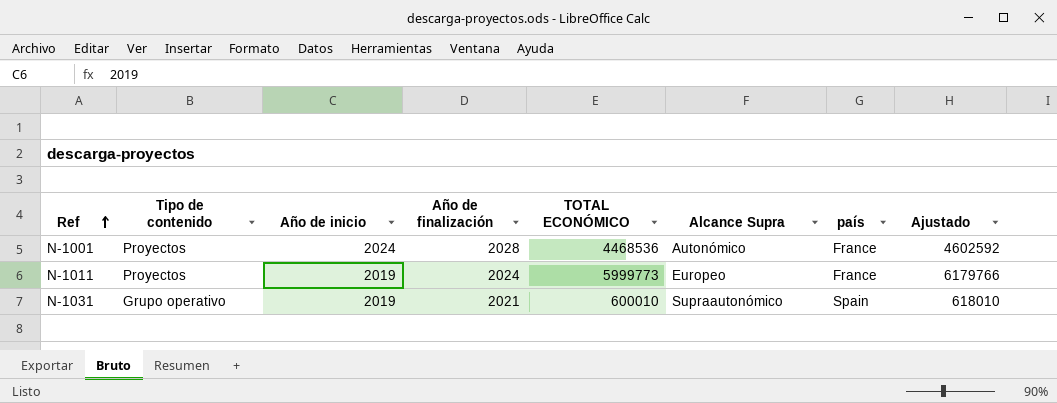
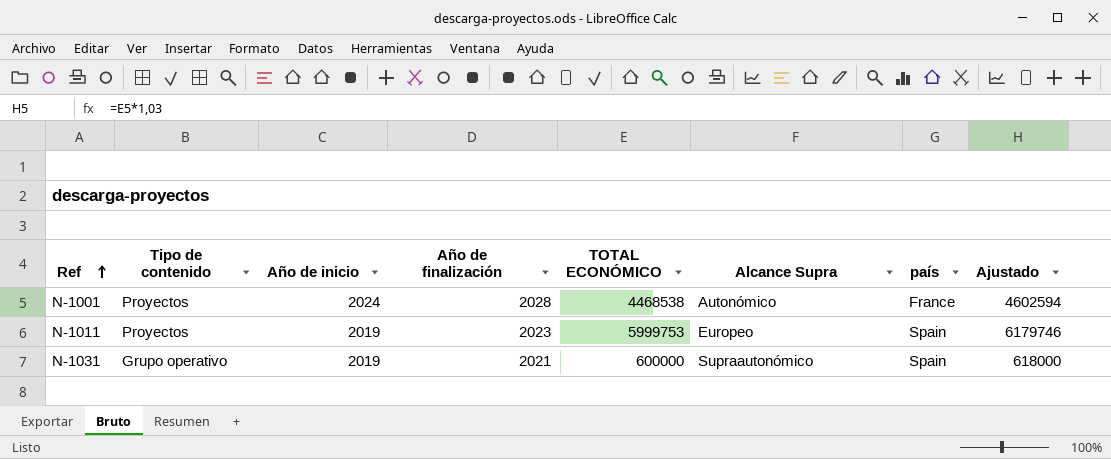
N-1001 | TOTAL ECONÓMICO: 4468536 -> 4468538
N-1001 | Ajustado: 4602592 -> 4602594
N-1011 | Año de finalización: 2024 -> 2023
N-1011 | TOTAL ECONÓMICO: 5999773 -> 5999753
N-1011 | país: France -> Spain
N-1011 | Ajustado: 6179766 -> 6179746
N-1031 | TOTAL ECONÓMICO: 600010 -> 600000
N-1031 | Ajustado: 618010 -> 618000

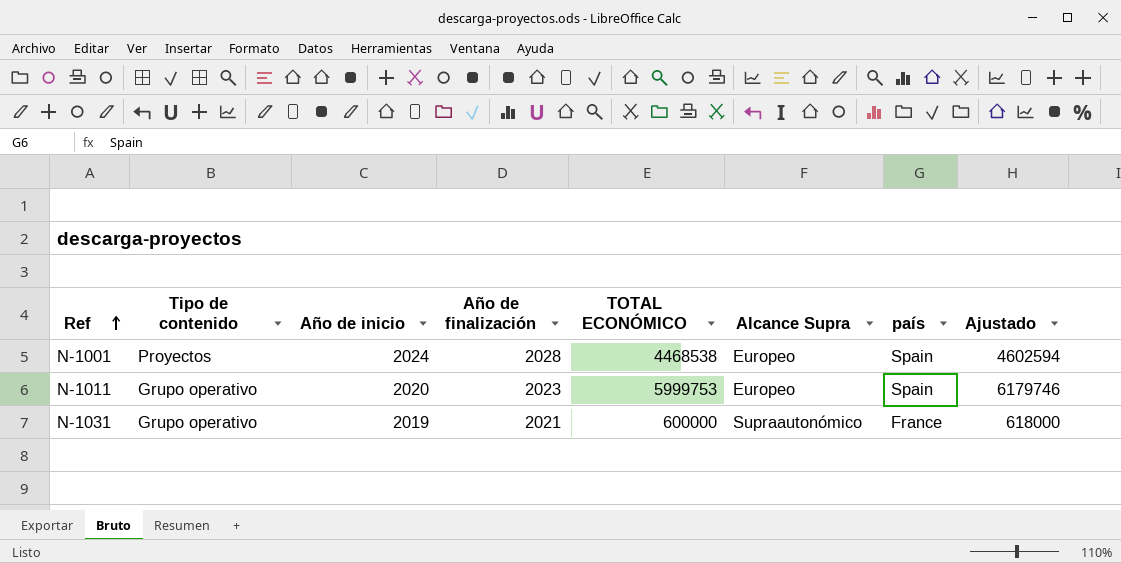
N-1001 | Alcance Supra: Autonómico -> Europeo
N-1001 | país: France -> Spain
N-1011 | Tipo de contenido: Proyectos -> Grupo operativo
N-1011 | Año de inicio: 2019 -> 2020
N-1031 | país: Spain -> France

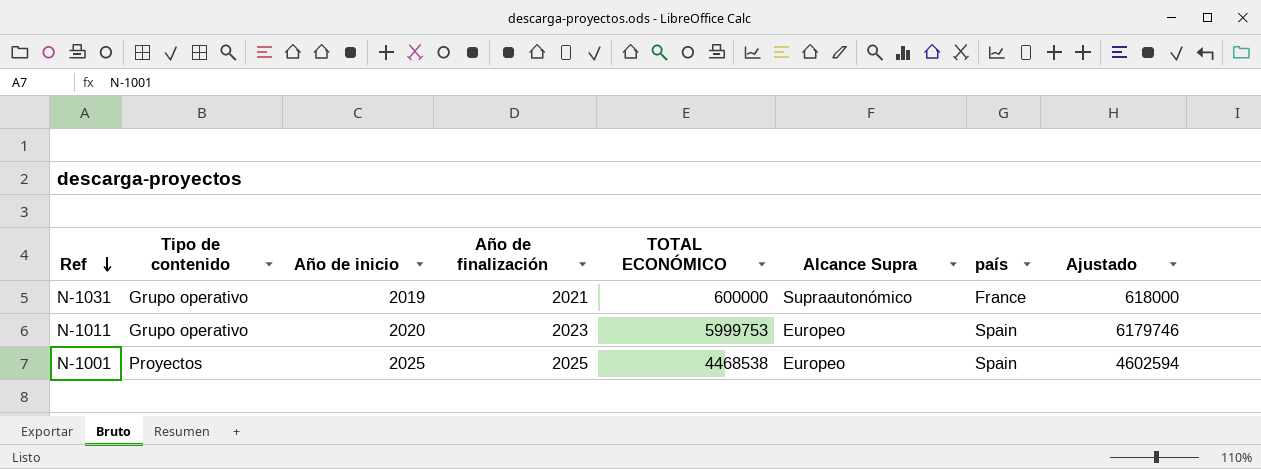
row order: Ref ascending -> Ref descending
N-1001 | Año de inicio: 2024 -> 2025
N-1001 | Año de finalización: 2028 -> 2025

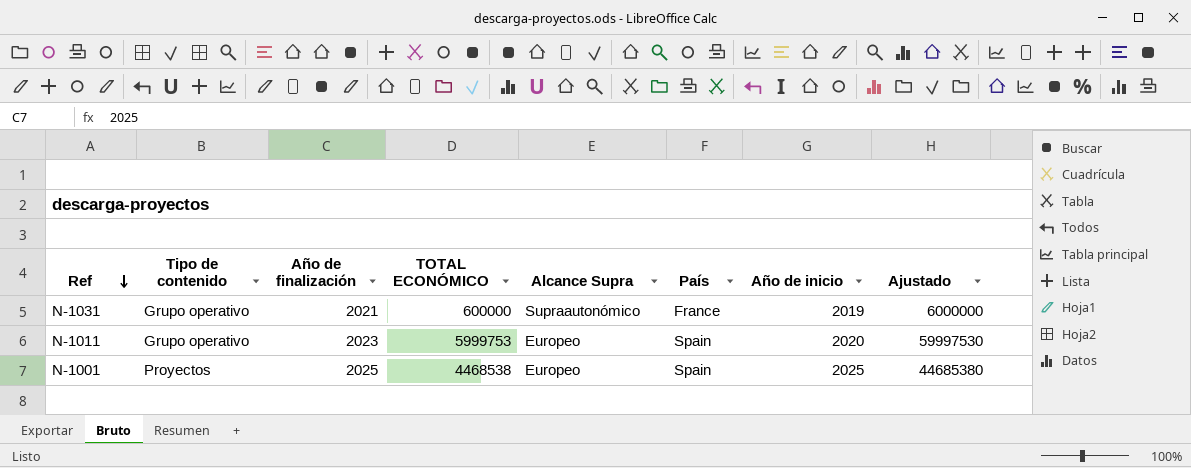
column name: país -> País
column Año de inicio | position: 3 -> 7
column Ajustado | formula: [TOTAL ECONÓMICO] * 1,03 -> [TOTAL ECONÓMICO] * 10

